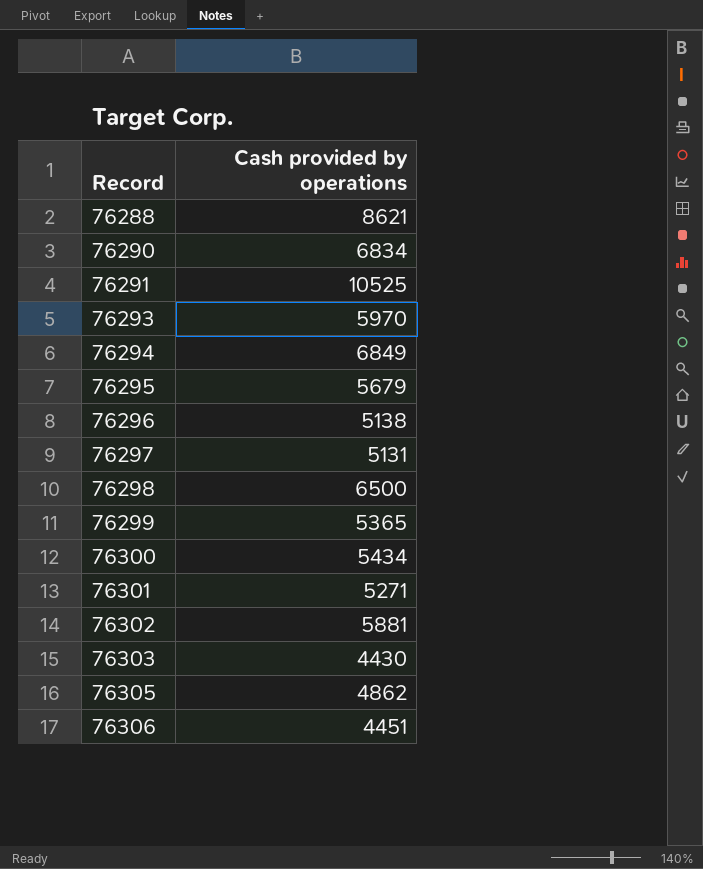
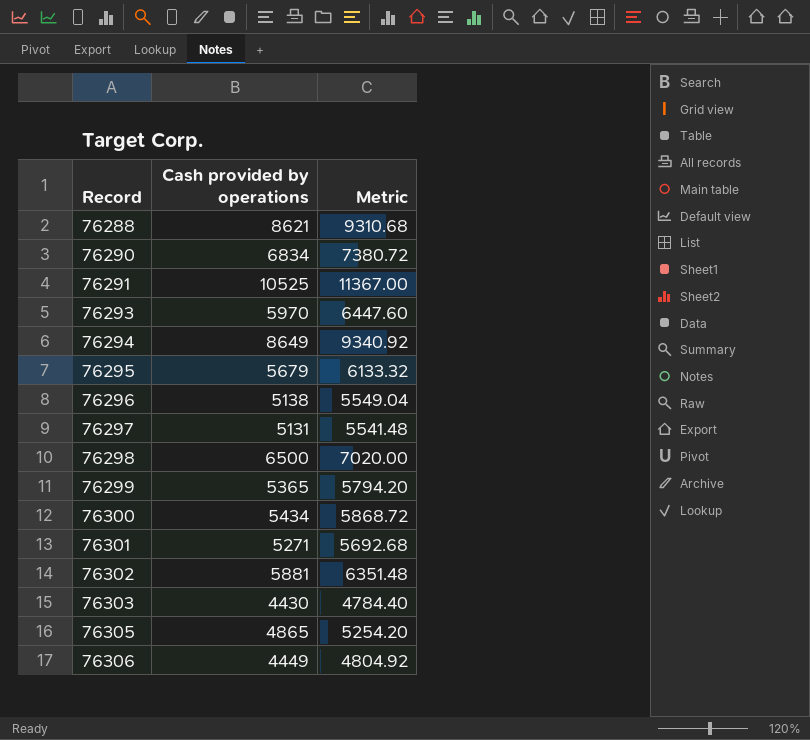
column Metric | formula: none -> [Cash provided by operations] * 1.08
76294 | Cash provided by operations: 6849 -> 8649
76305 | Cash provided by operations: 4862 -> 4865
76306 | Cash provided by operations: 4451 -> 4449

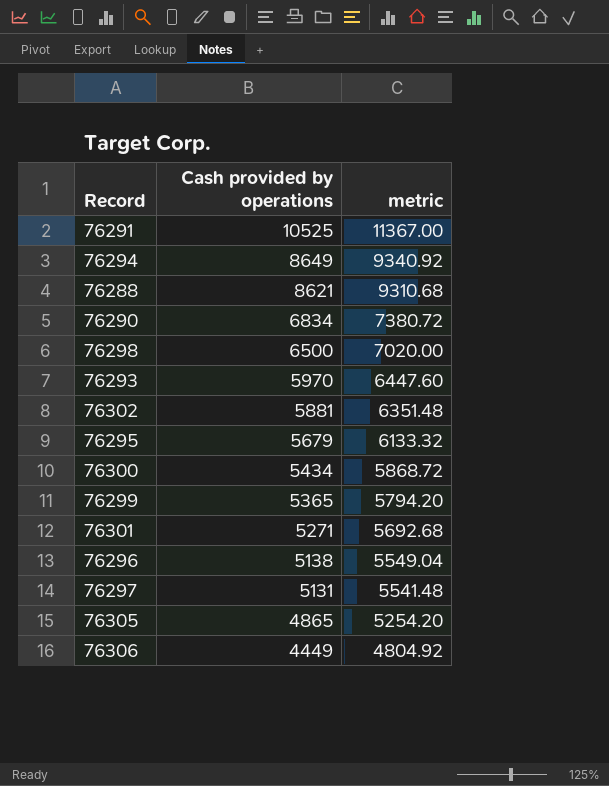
row order: Record ascending -> Cash provided by operations descending
column name: Metric -> metric
row 76303: 4430 | 4784.40 -> none

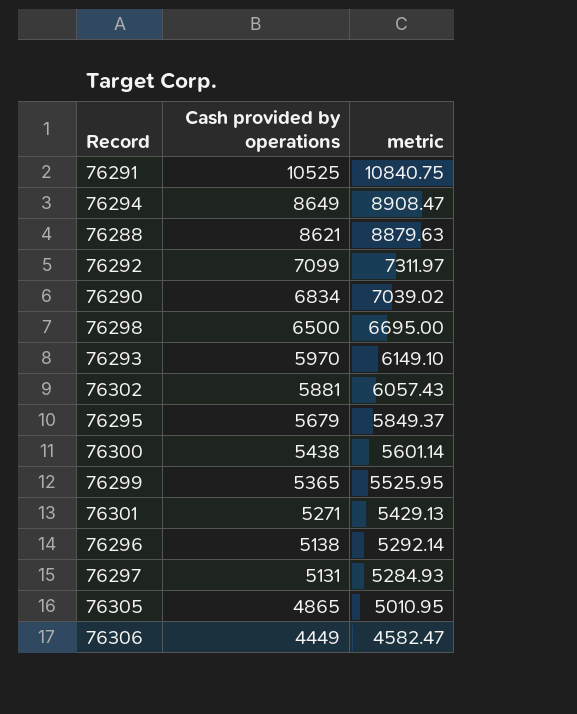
column metric | formula: [Cash provided by operations] * 1.08 -> [Cash provided by operations] * 1.03
row 76292: none -> 7099 | 7311.97
76300 | Cash provided by operations: 5434 -> 5438

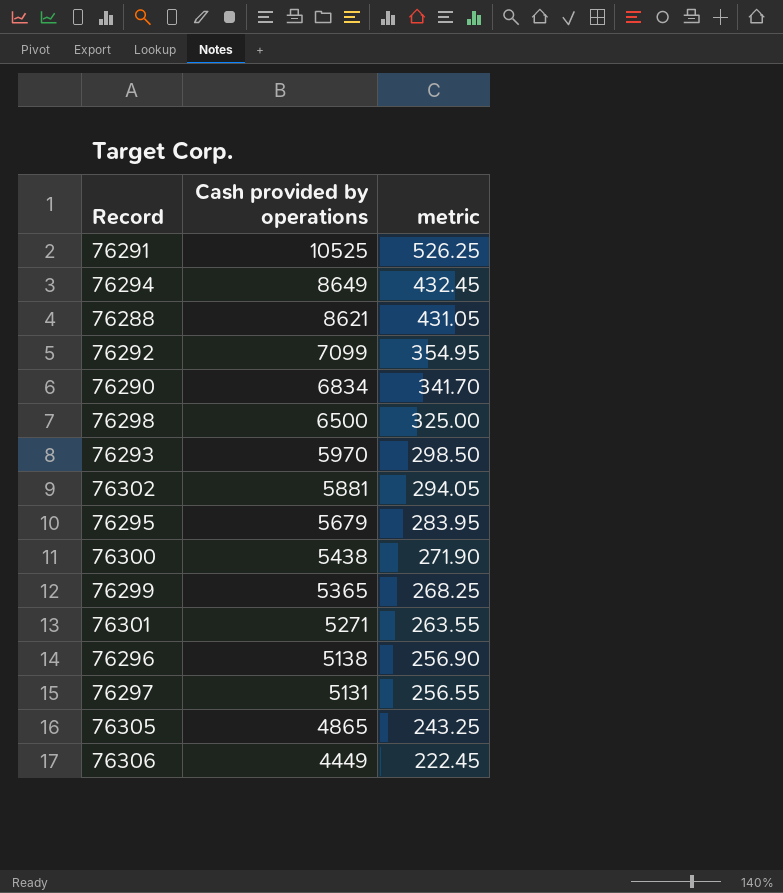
column metric | formula: [Cash provided by operations] * 1.03 -> [Cash provided by operations] * 0.05

